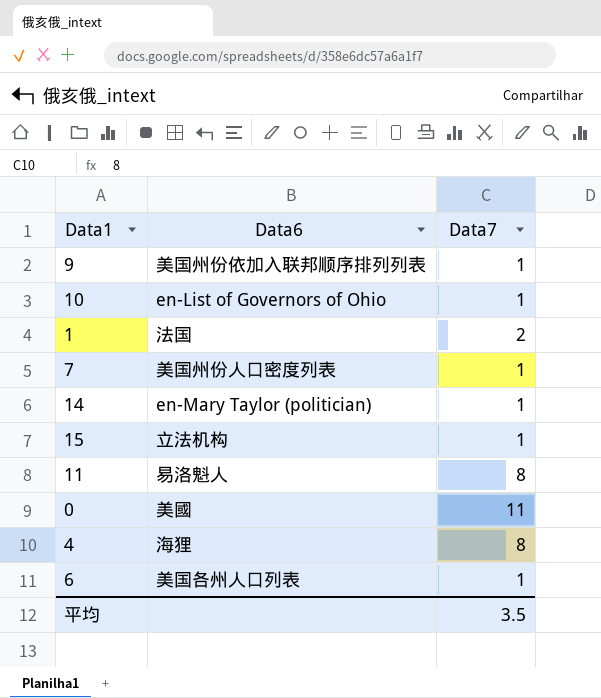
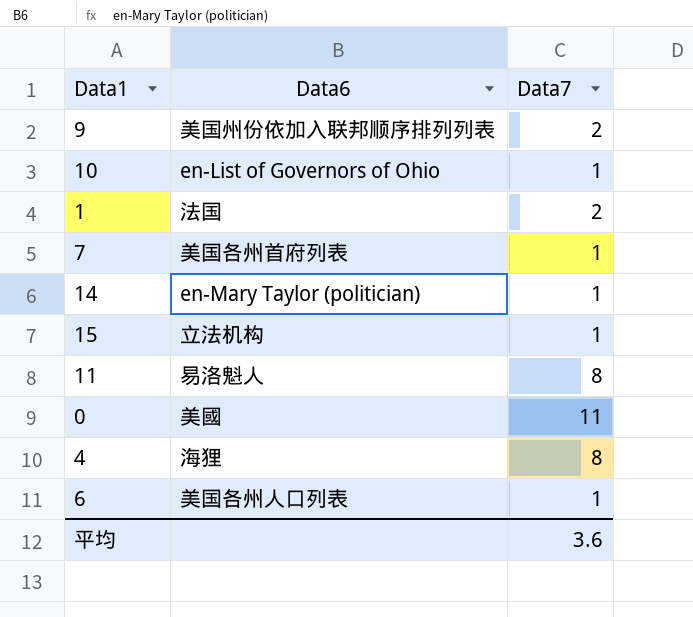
9 | Data7: 1 -> 2
7 | Data6: 美国州份人口密度列表 -> 美国各州首府列表
平均 | Data7: 3.5 -> 3.6

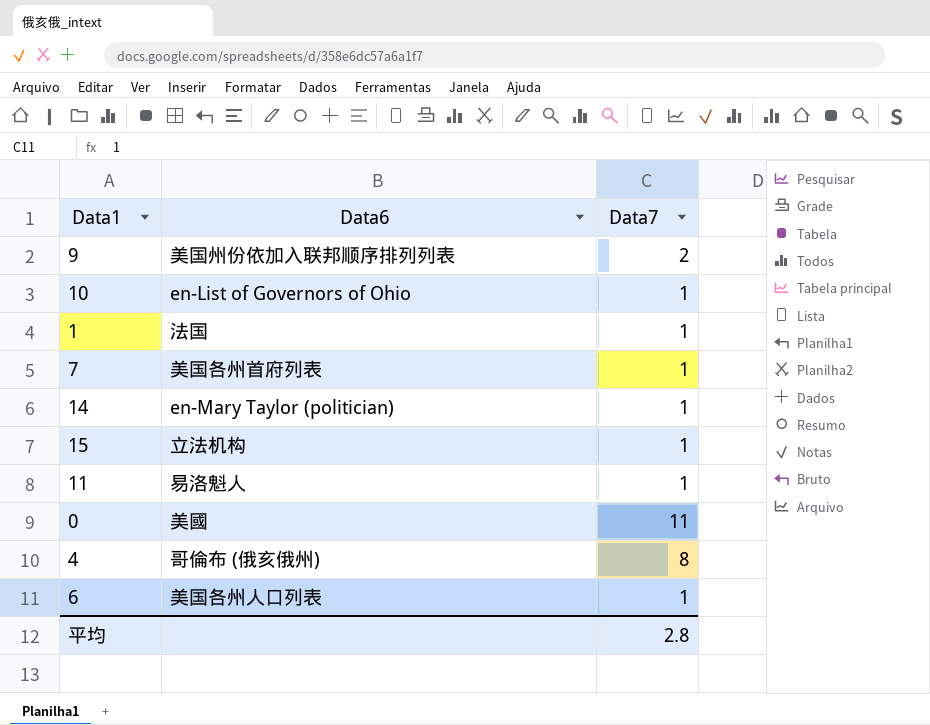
1 | Data7: 2 -> 1
11 | Data7: 8 -> 1
4 | Data6: 海狸 -> 哥倫布 (俄亥俄州)
平均 | Data7: 3.6 -> 2.8

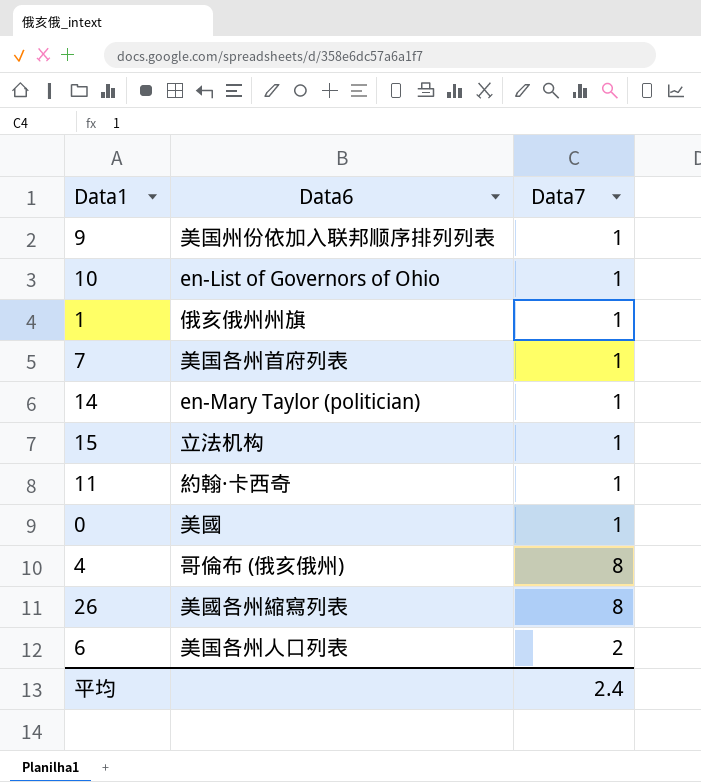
9 | Data7: 2 -> 1
1 | Data6: 法国 -> 俄亥俄州州旗
11 | Data6: 易洛魁人 -> 約翰·卡西奇
0 | Data7: 11 -> 1
row 26: none -> 美國各州縮寫列表 | 8
6 | Data7: 1 -> 2
平均 | Data7: 2.8 -> 2.4

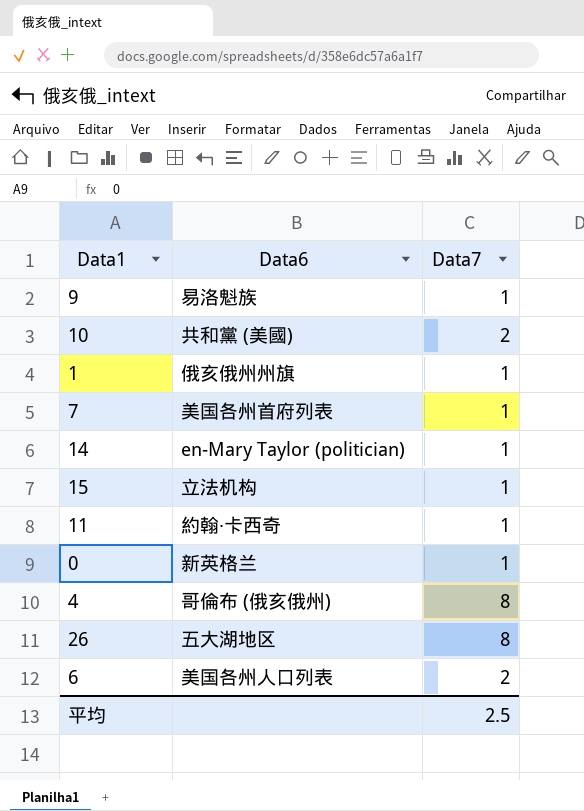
9 | Data6: 美国州份依加入联邦顺序排列列表 -> 易洛魁族
10 | Data6: en-List of Governors of Ohio -> 共和黨 (美國)
10 | Data7: 1 -> 2
0 | Data6: 美國 -> 新英格兰
26 | Data6: 美國各州縮寫列表 -> 五大湖地区
平均 | Data7: 2.4 -> 2.5

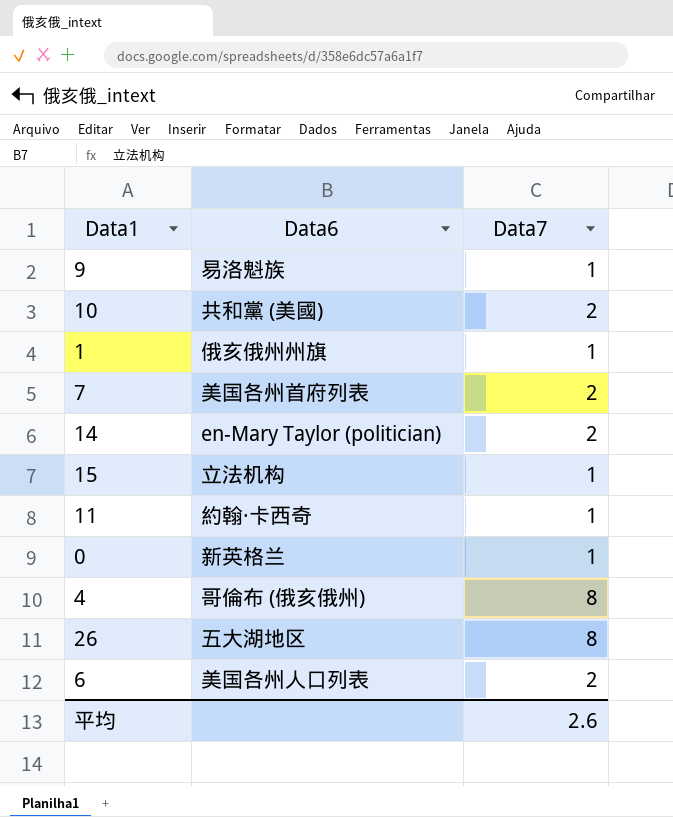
7 | Data7: 1 -> 2
14 | Data7: 1 -> 2
平均 | Data7: 2.5 -> 2.6

